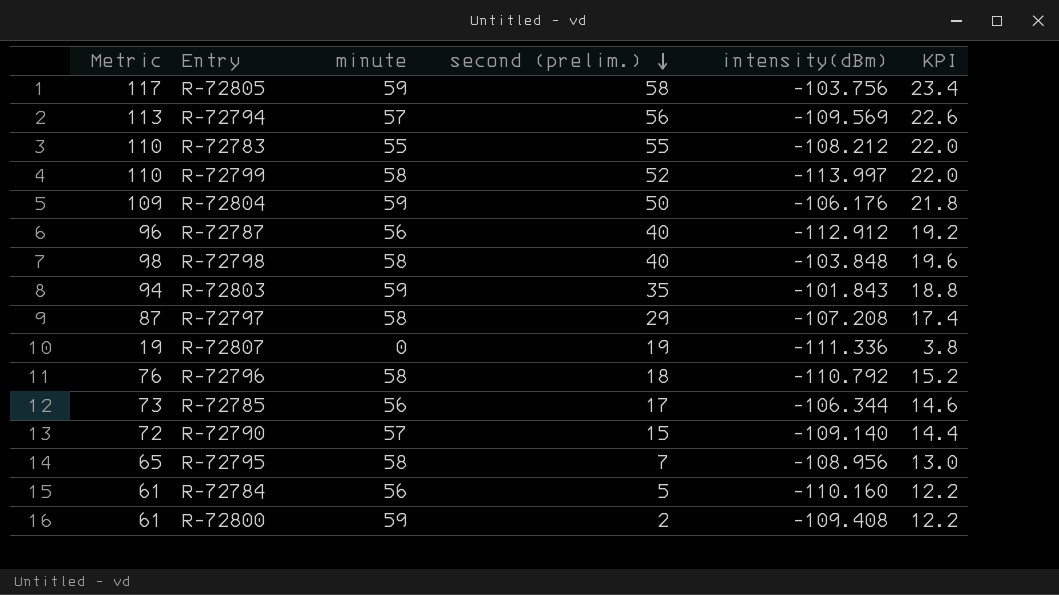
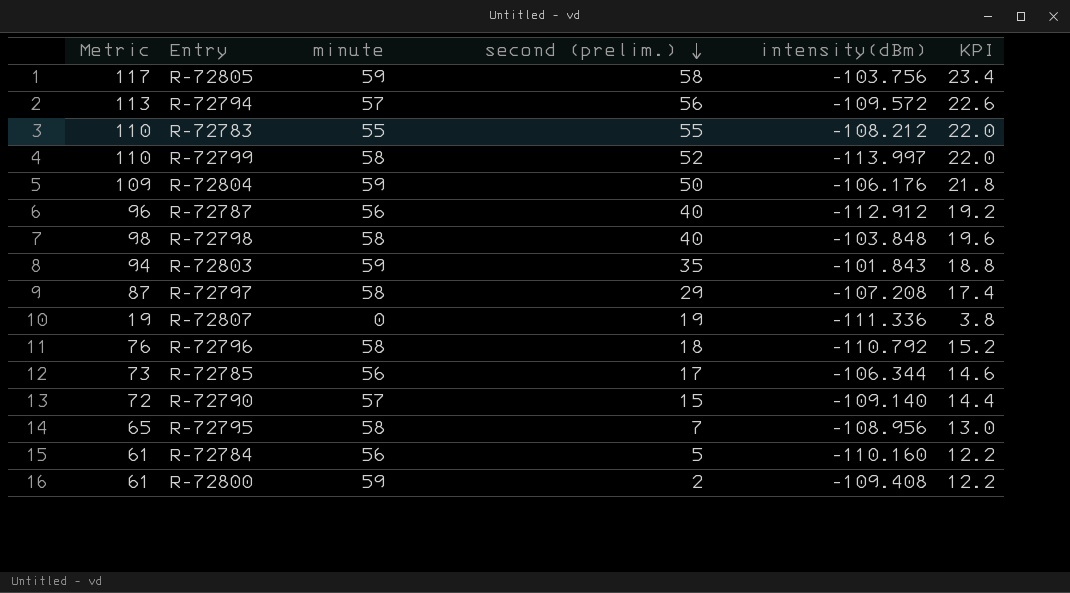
R-72794 | intensity(dBm): -109.569 -> -109.572

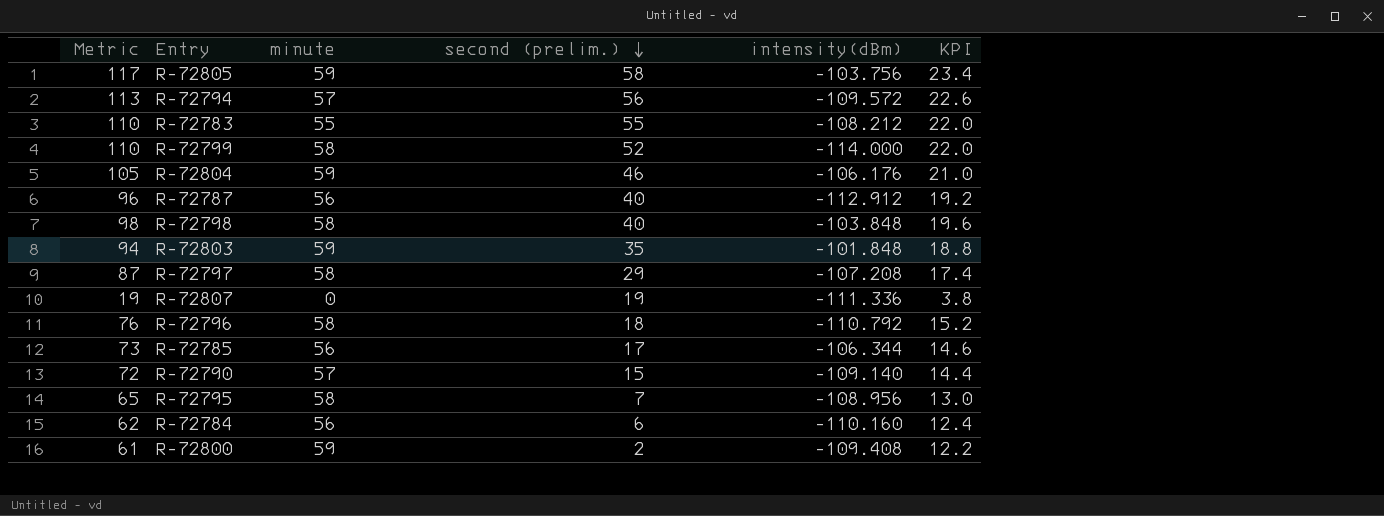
R-72799 | intensity(dBm): -113.997 -> -114.000
R-72804 | Metric: 109 -> 105
R-72804 | second (prelim.): 50 -> 46
R-72804 | KPI: 21.8 -> 21.0
R-72803 | intensity(dBm): -101.843 -> -101.848
R-72784 | Metric: 61 -> 62
R-72784 | second (prelim.): 5 -> 6
R-72784 | KPI: 12.2 -> 12.4

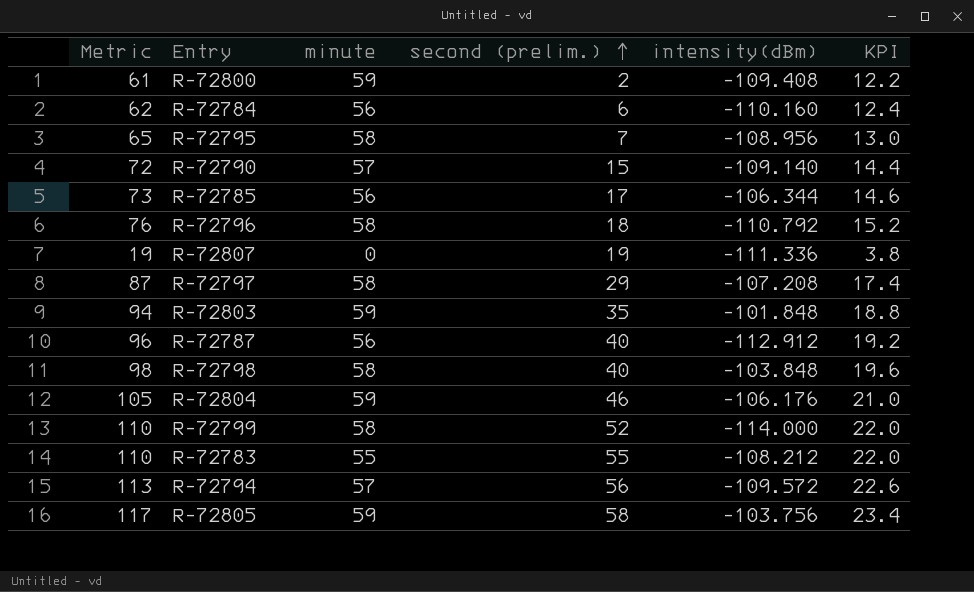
row order: second (prelim.) descending -> second (prelim.) ascending

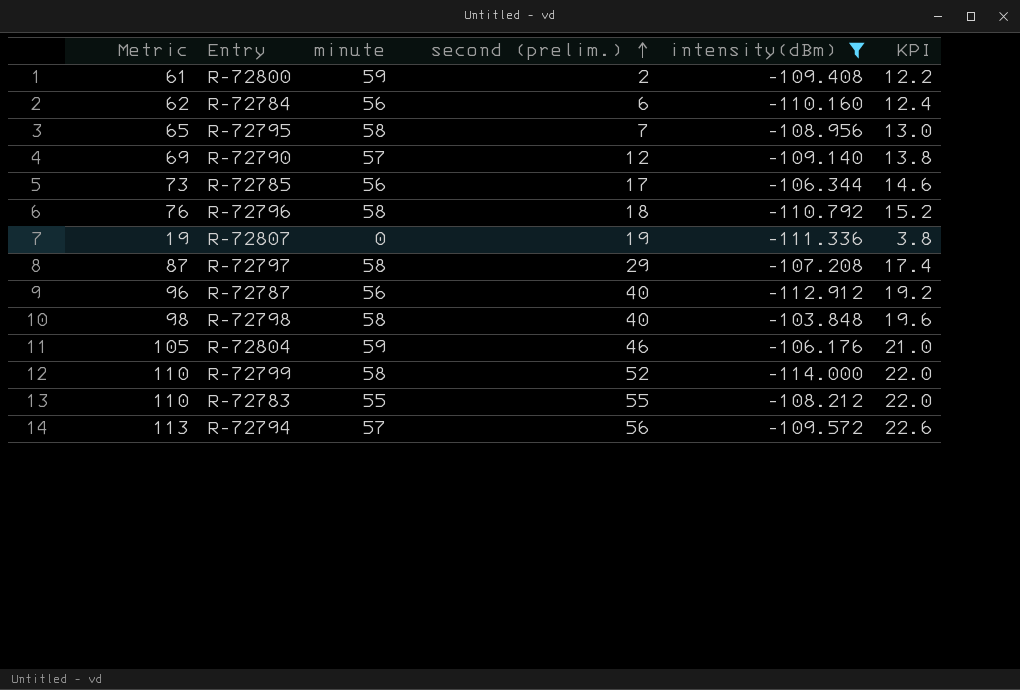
filter: none -> intensity(dBm) <= -103.848
R-72790 | Metric: 72 -> 69
R-72790 | second (prelim.): 15 -> 12
R-72790 | KPI: 14.4 -> 13.8

